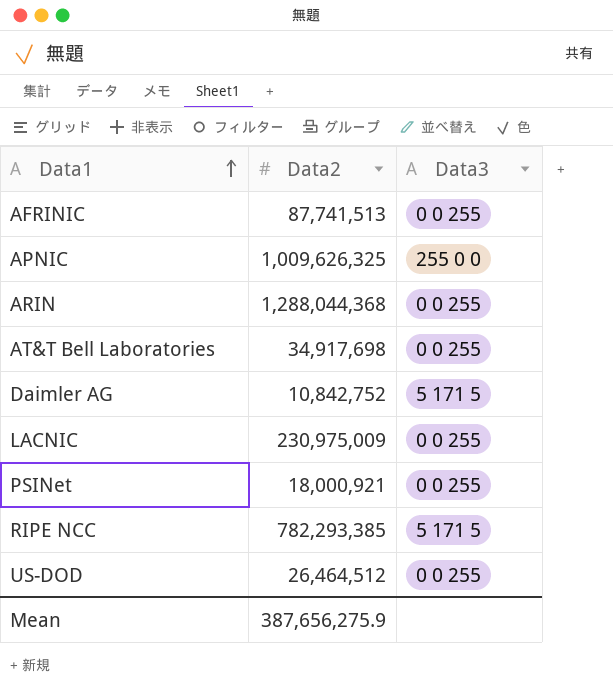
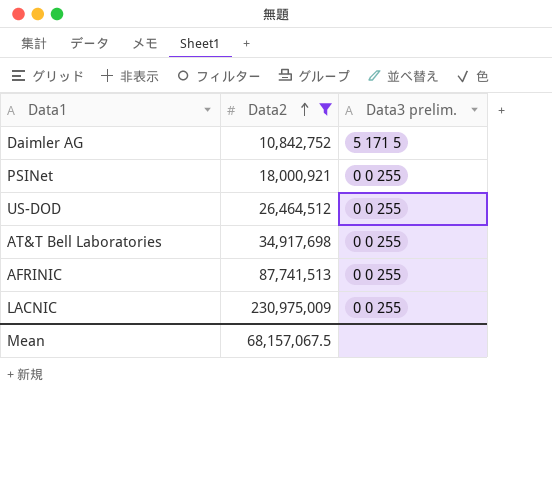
filter: none -> Data2 <= 230,975,009
row order: Data1 ascending -> Data2 ascending
column name: Data3 -> Data3 prelim.
Mean | Data2: 387,656,275.9 -> 68,157,067.5

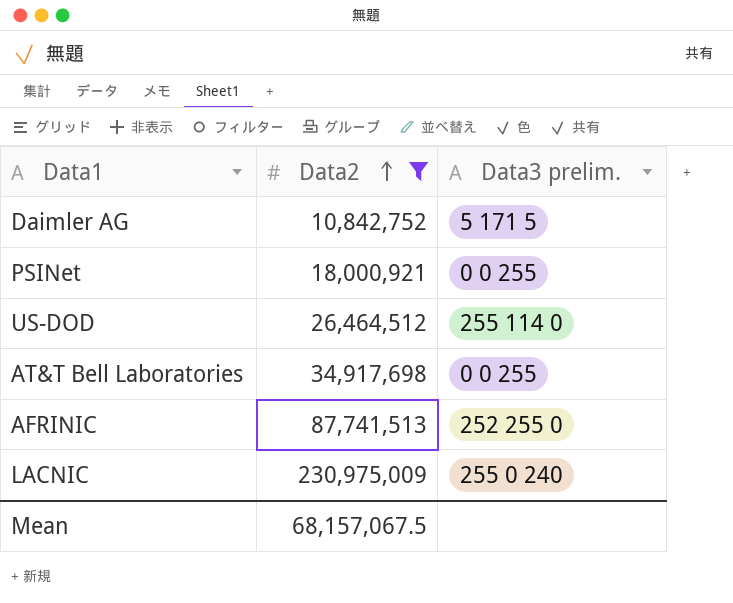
US-DOD | Data3 prelim.: 0 0 255 -> 255 114 0
AFRINIC | Data3 prelim.: 0 0 255 -> 252 255 0
LACNIC | Data3 prelim.: 0 0 255 -> 255 0 240

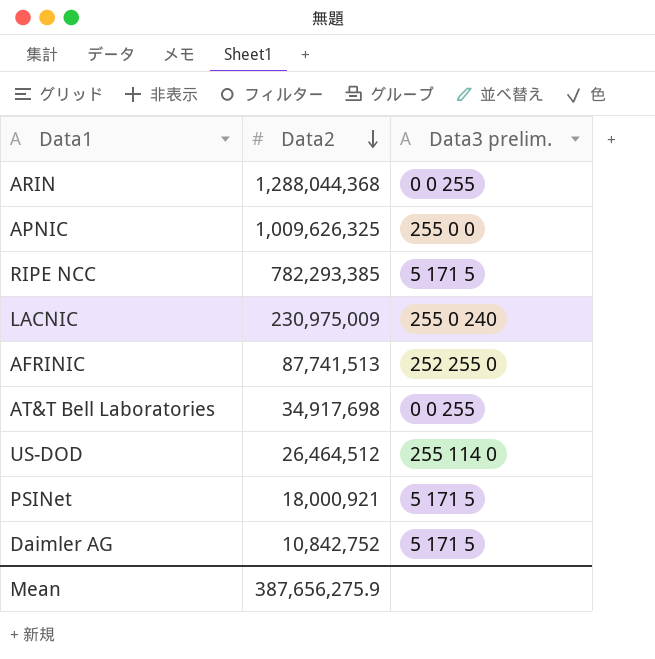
filter: Data2 <= 230,975,009 -> none
row order: Data2 ascending -> Data2 descending
PSINet | Data3 prelim.: 0 0 255 -> 5 171 5
Mean | Data2: 68,157,067.5 -> 387,656,275.9

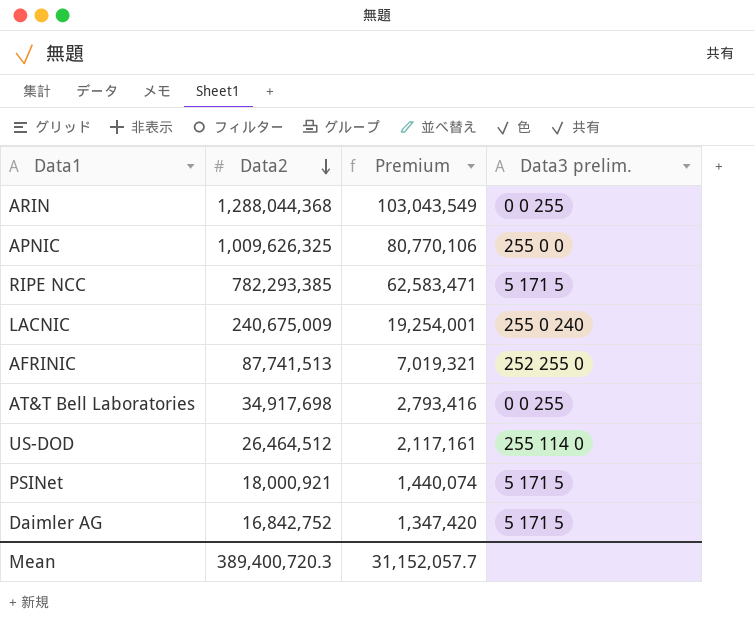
column Premium | formula: none -> [Data2] * 0.08
LACNIC | Data2: 230,975,009 -> 240,675,009
Daimler AG | Data2: 10,842,752 -> 16,842,752
Mean | Data2: 387,656,275.9 -> 389,400,720.3

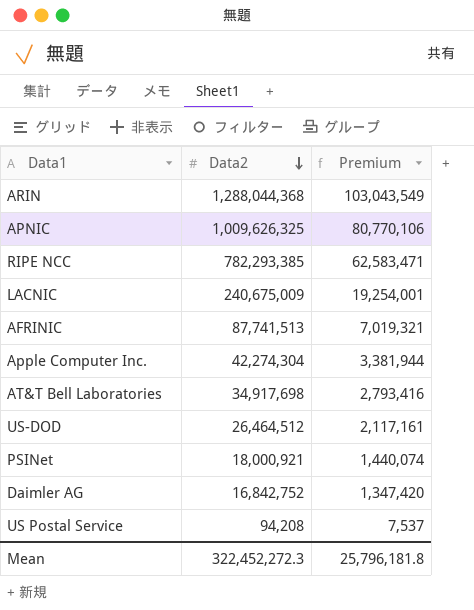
column Data3 prelim. | position: 4 -> none
row Apple Computer Inc.: none -> 42,274,304 | 3,381,944
row US Postal Service: none -> 94,208 | 7,537
Mean | Data2: 389,400,720.3 -> 322,452,272.3
Mean | Premium: 31,152,057.7 -> 25,796,181.8

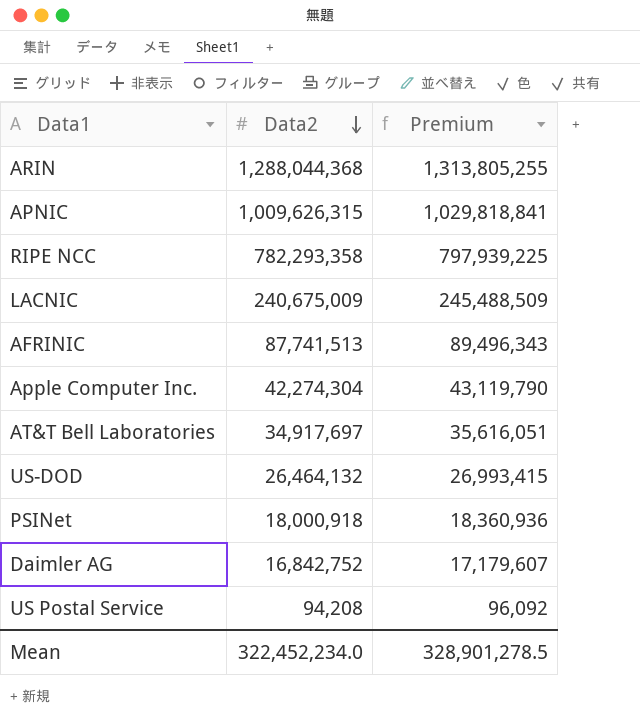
column Premium | formula: [Data2] * 0.08 -> [Data2] * 1.02
APNIC | Data2: 1,009,626,325 -> 1,009,626,315
RIPE NCC | Data2: 782,293,385 -> 782,293,358
AT&T Bell Laboratories | Data2: 34,917,698 -> 34,917,697
US-DOD | Data2: 26,464,512 -> 26,464,132
PSINet | Data2: 18,000,921 -> 18,000,918
Mean | Data2: 322,452,272.3 -> 322,452,234.0
Mean | Premium: 25,796,181.8 -> 328,901,278.5

